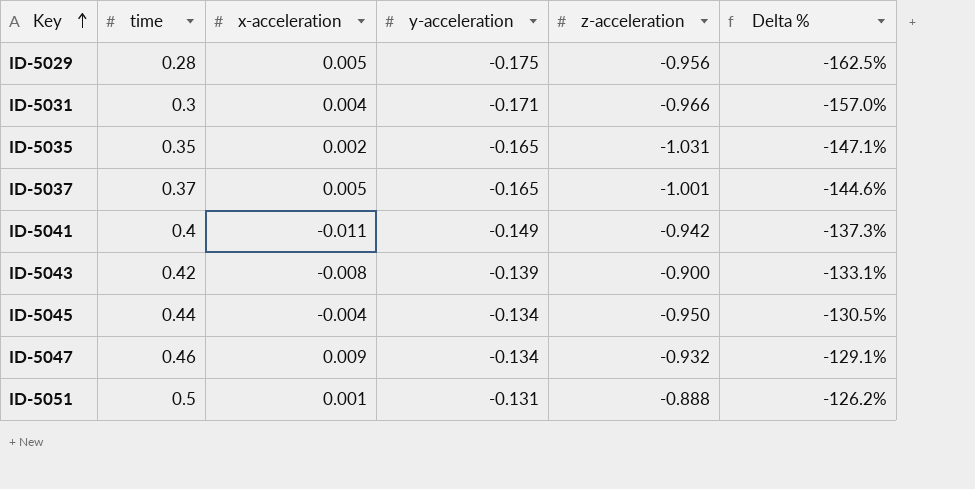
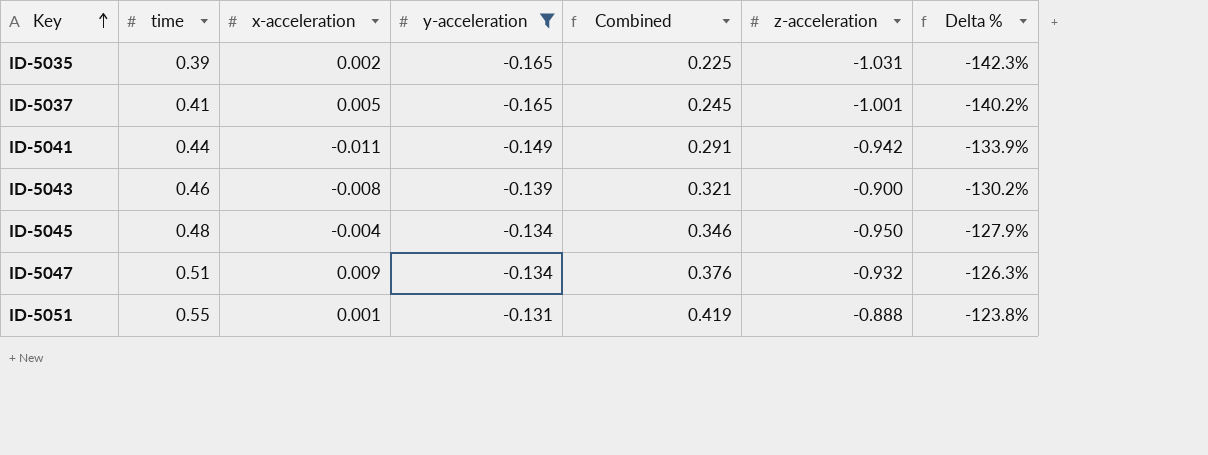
filter: none -> y-acceleration >= -0.165
column Combined | formula: none -> [time] + [y-acceleration]
ID-5035 | time: 0.35 -> 0.39
ID-5035 | Delta %: -147.1% -> -142.3%
ID-5037 | time: 0.37 -> 0.41
ID-5037 | Delta %: -144.6% -> -140.2%
ID-5041 | time: 0.4 -> 0.44
ID-5041 | Delta %: -137.3% -> -133.9%
ID-5043 | time: 0.42 -> 0.46
ID-5043 | Delta %: -133.1% -> -130.2%
ID-5045 | time: 0.44 -> 0.48
ID-5045 | Delta %: -130.5% -> -127.9%
ID-5047 | time: 0.46 -> 0.51
ID-5047 | Delta %: -129.1% -> -126.3%
ID-5051 | time: 0.5 -> 0.55
ID-5051 | Delta %: -126.2% -> -123.8%

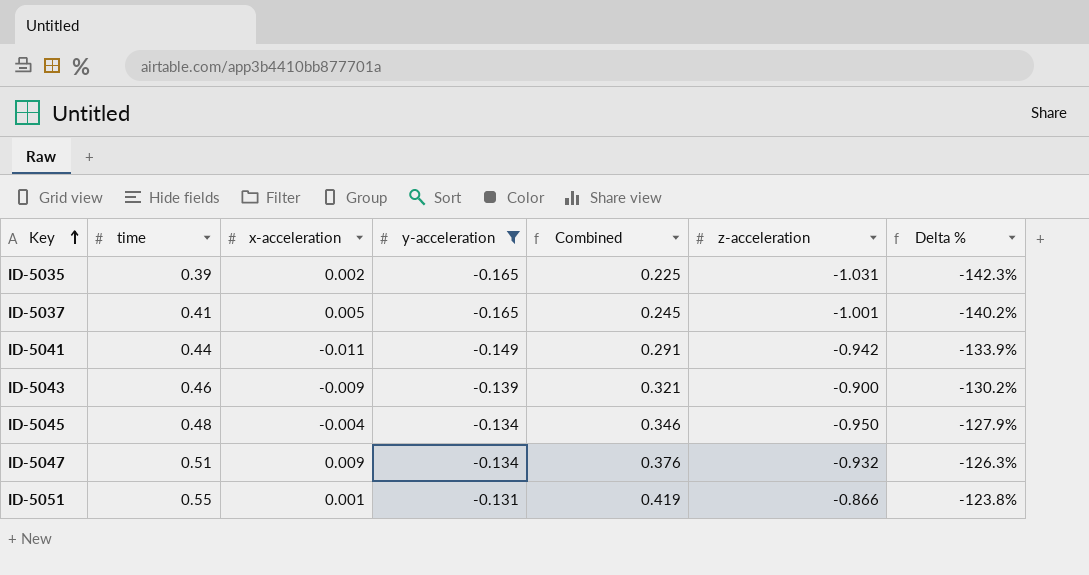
ID-5043 | x-acceleration: -0.008 -> -0.009
ID-5051 | z-acceleration: -0.888 -> -0.866

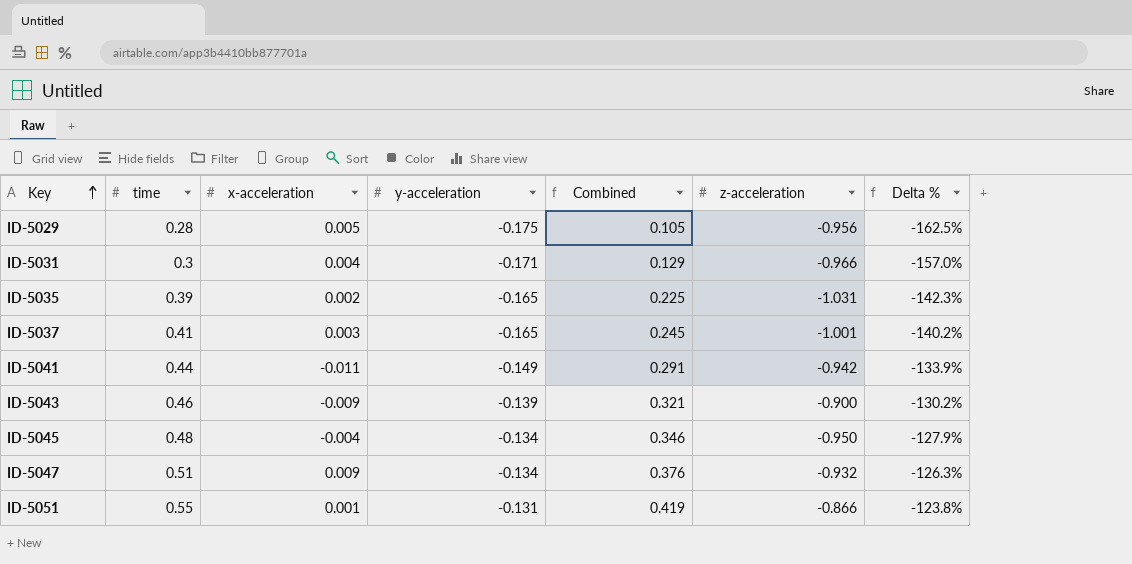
filter: y-acceleration >= -0.165 -> none
ID-5037 | x-acceleration: 0.005 -> 0.003

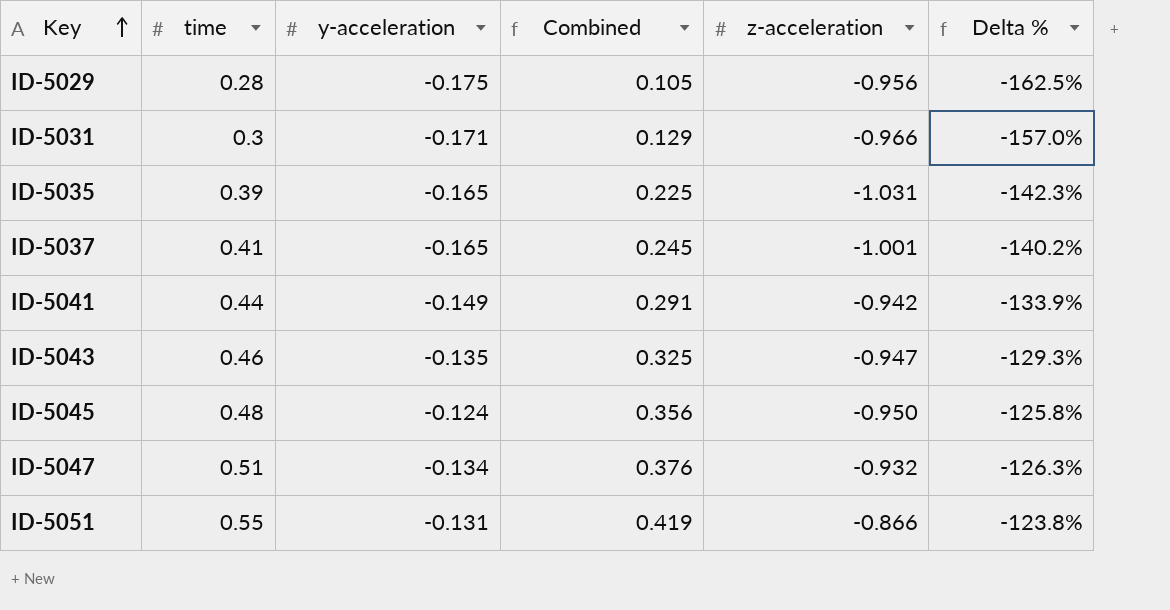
column x-acceleration | position: 3 -> none
ID-5043 | y-acceleration: -0.139 -> -0.135
ID-5043 | Combined: 0.321 -> 0.325
ID-5043 | z-acceleration: -0.900 -> -0.947
ID-5043 | Delta %: -130.2% -> -129.3%
ID-5045 | y-acceleration: -0.134 -> -0.124
ID-5045 | Combined: 0.346 -> 0.356
ID-5045 | Delta %: -127.9% -> -125.8%

